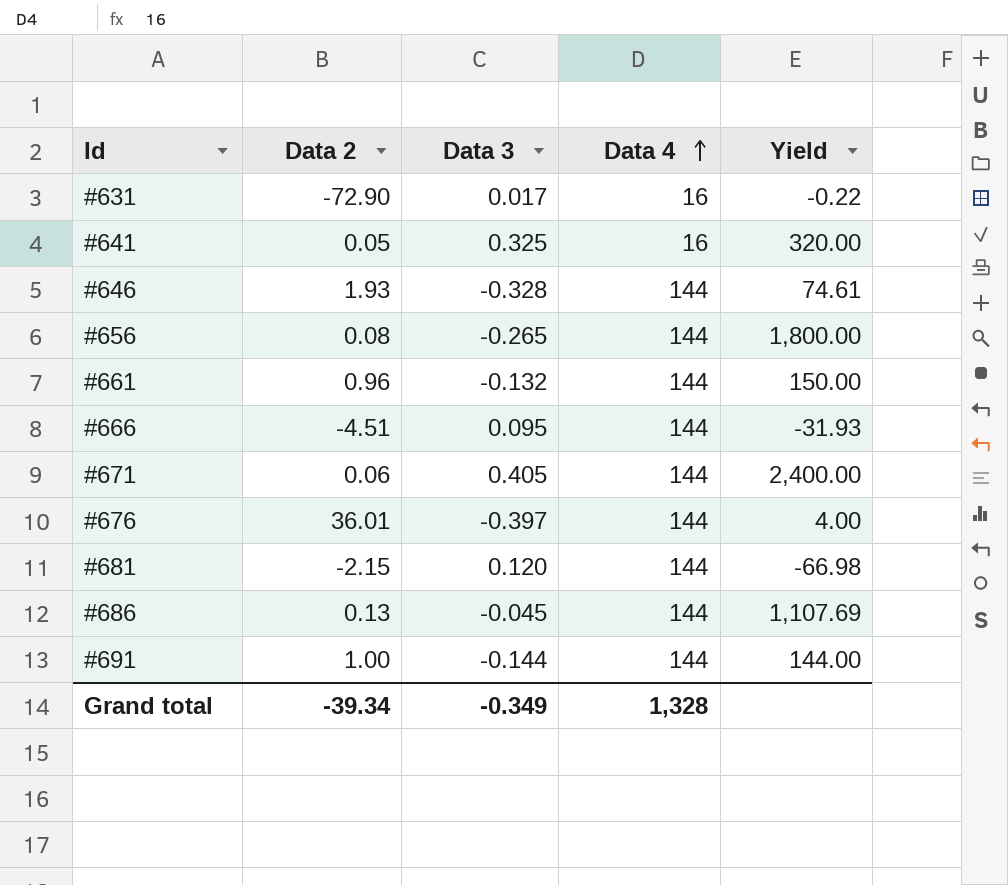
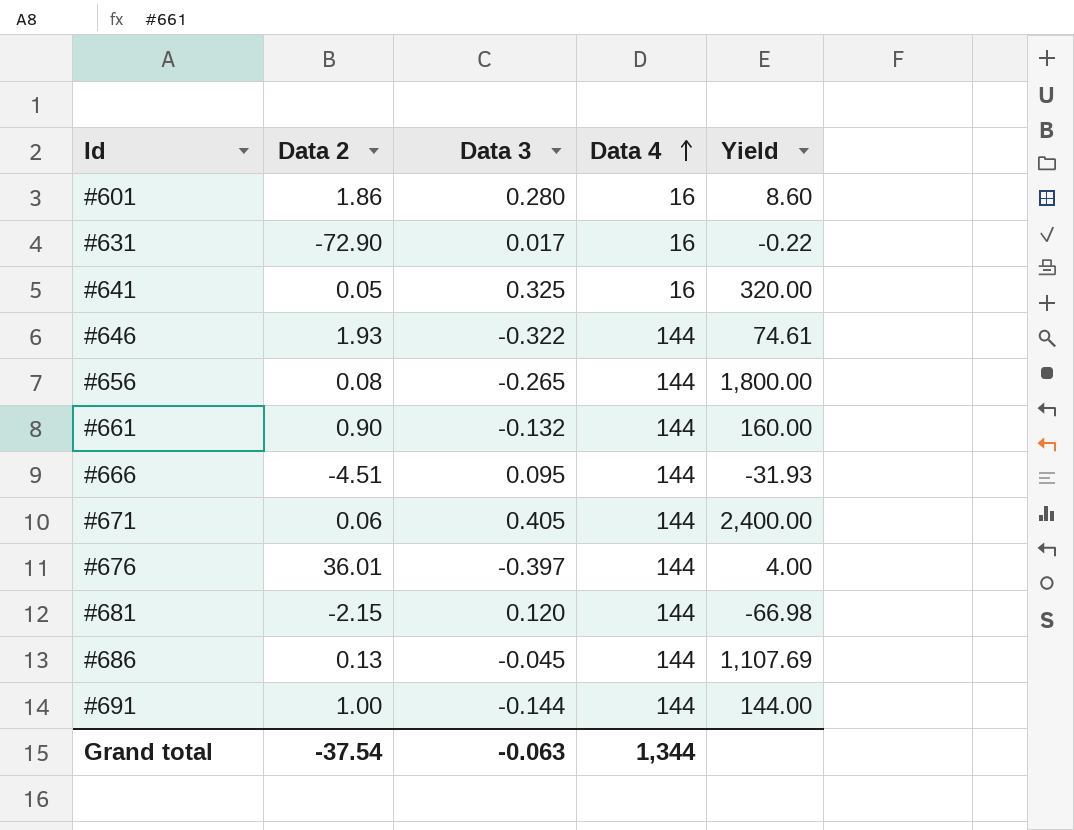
row #601: none -> 1.86 | 0.280 | 16 | 8.60
#646 | Data 3: -0.328 -> -0.322
#661 | Data 2: 0.96 -> 0.90
#661 | Yield: 150.00 -> 160.00
Grand total | Data 2: -39.34 -> -37.54
Grand total | Data 3: -0.349 -> -0.063
Grand total | Data 4: 1,328 -> 1,344

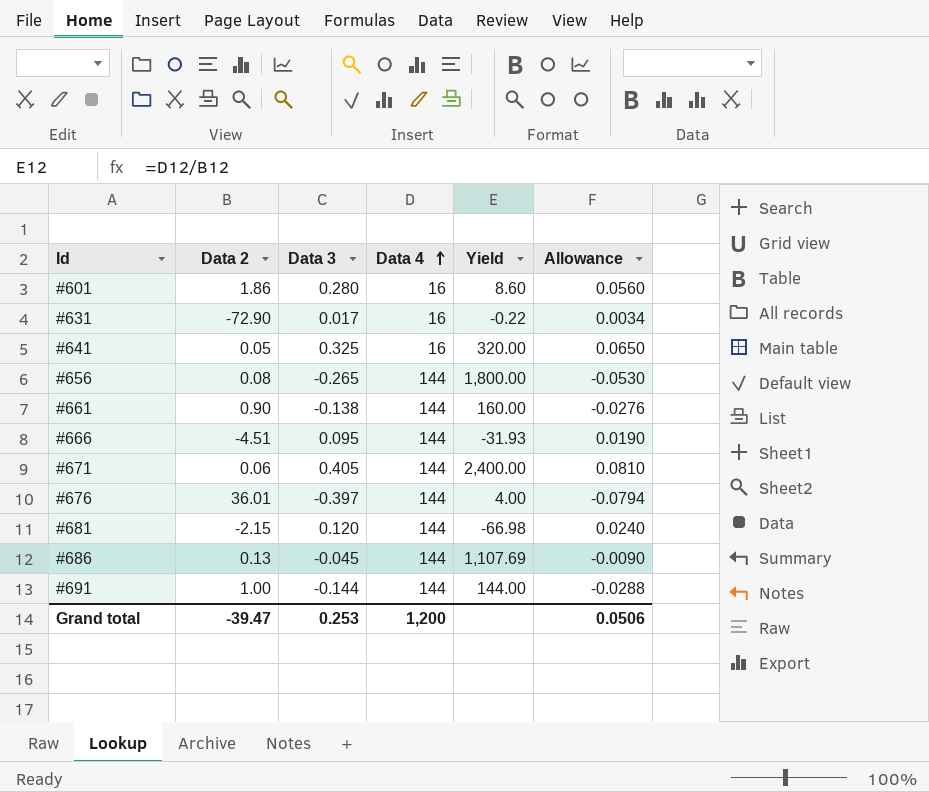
column Allowance | formula: none -> [Data 3] * 0.2
row #646: 1.93 | -0.322 | 144 | 74.61 -> none
#661 | Data 3: -0.132 -> -0.138
Grand total | Data 2: -37.54 -> -39.47
Grand total | Data 3: -0.063 -> 0.253
Grand total | Data 4: 1,344 -> 1,200

